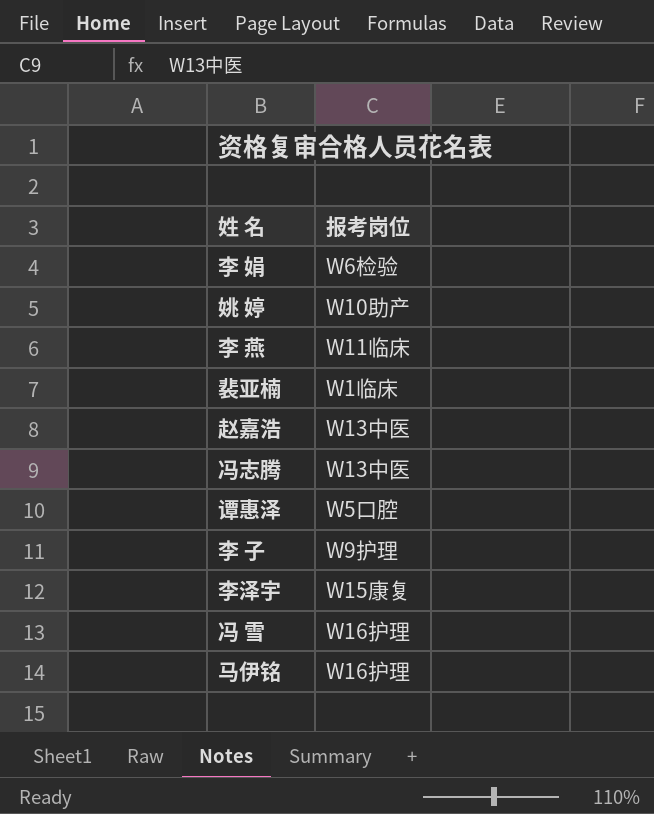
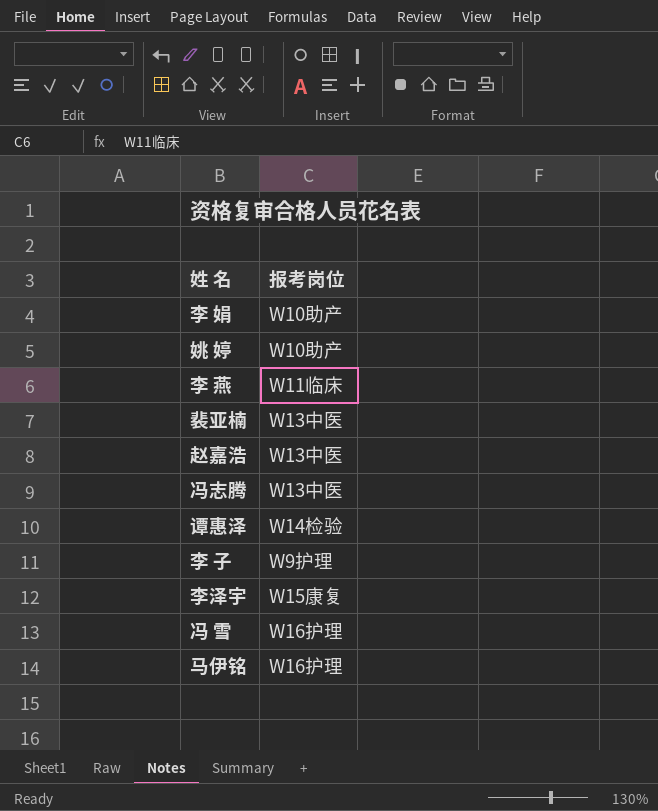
李 娟 | 报考岗位: W6检验 -> W10助产
裴亚楠 | 报考岗位: W1临床 -> W13中医
谭惠泽 | 报考岗位: W5口腔 -> W14检验

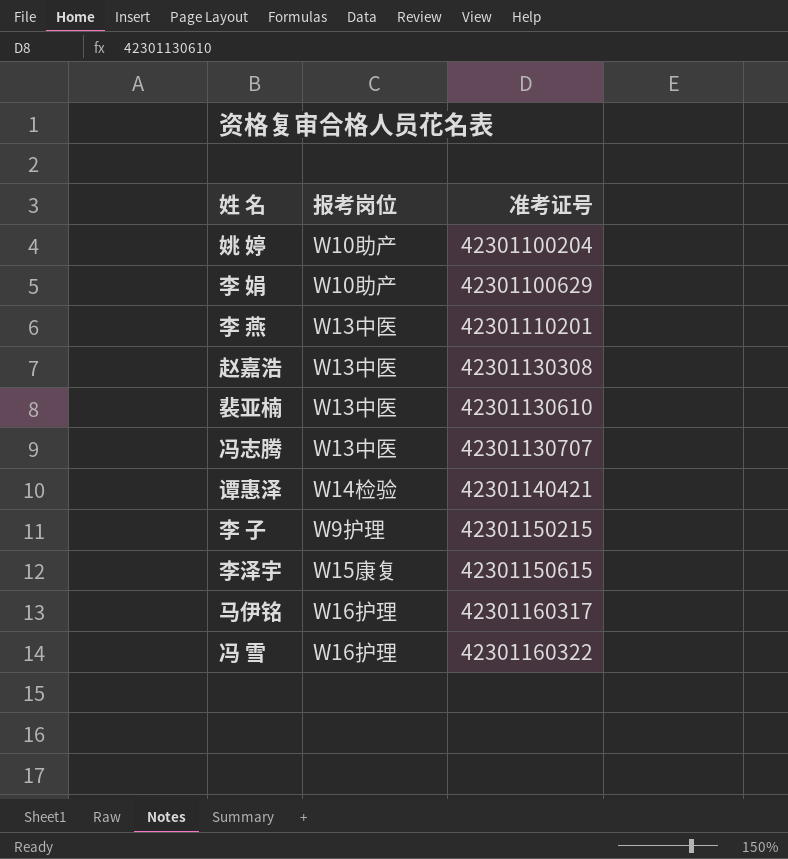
row order: none -> 准考证号 ascending
column 准考证号 | position: none -> 3
李 燕 | 报考岗位: W11临床 -> W13中医

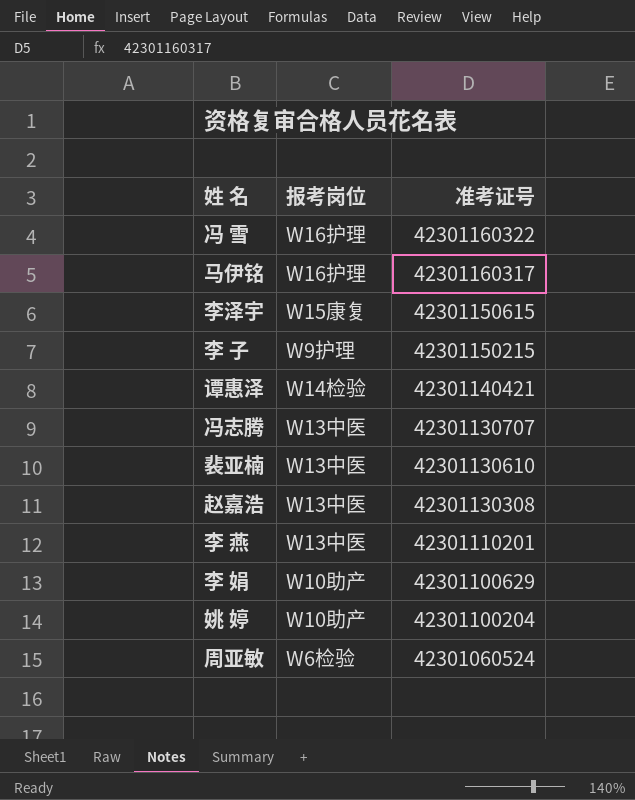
row order: 准考证号 ascending -> 准考证号 descending
row 周亚敏: none -> W6检验 | 42301060524

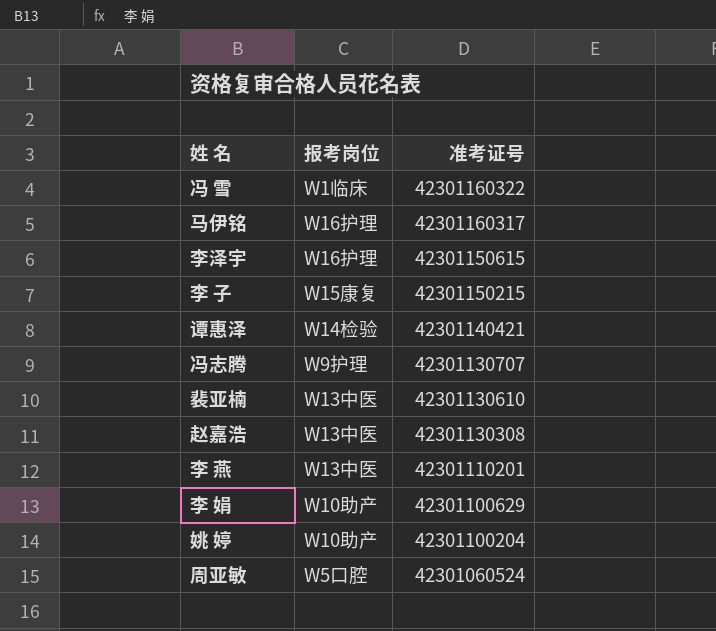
冯 雪 | 报考岗位: W16护理 -> W1临床
李泽宇 | 报考岗位: W15康复 -> W16护理
李 子 | 报考岗位: W9护理 -> W15康复
冯志腾 | 报考岗位: W13中医 -> W9护理
周亚敏 | 报考岗位: W6检验 -> W5口腔

